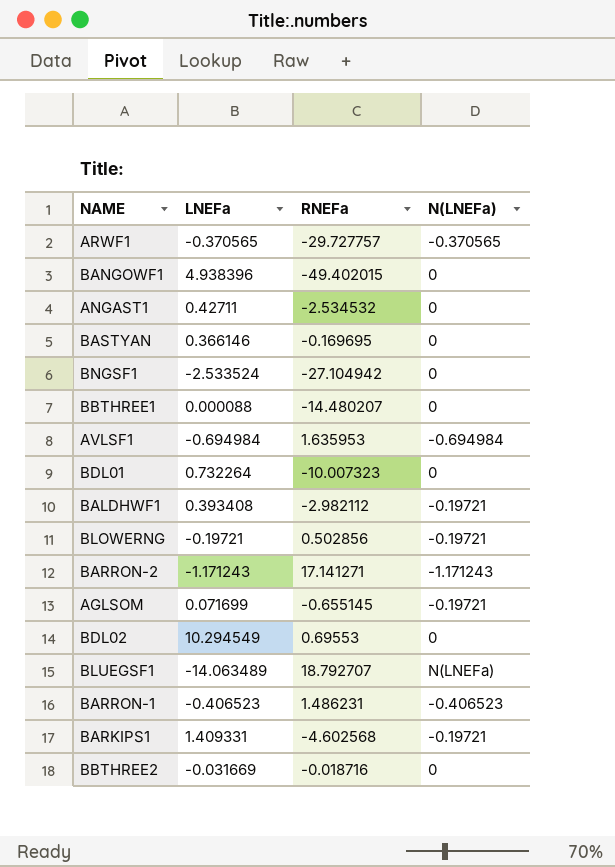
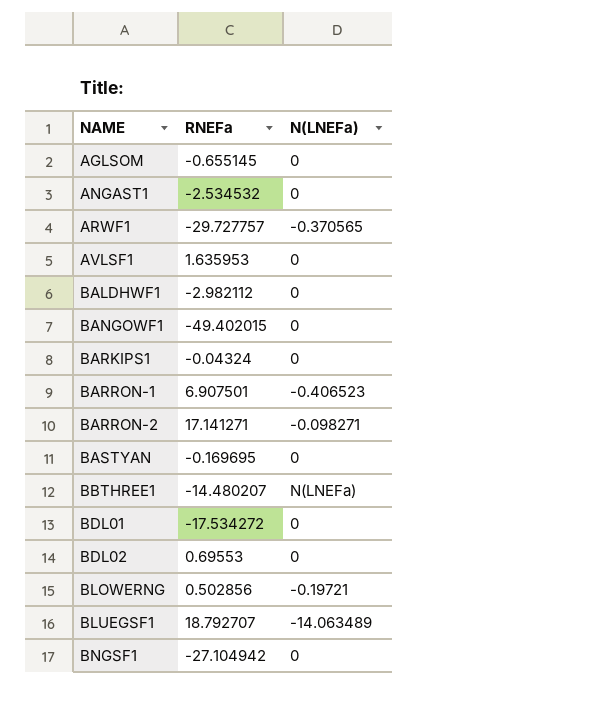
row order: none -> NAME ascending
column LNEFa | position: 2 -> none
row BBTHREE2: -0.031669 | -0.018716 | 0 -> none
AGLSOM | N(LNEFa): -0.19721 -> 0
AVLSF1 | N(LNEFa): -0.694984 -> 0
BALDHWF1 | N(LNEFa): -0.19721 -> 0
BARKIPS1 | RNEFa: -4.602568 -> -0.04324
BARKIPS1 | N(LNEFa): -0.19721 -> 0
BARRON-1 | RNEFa: 1.486231 -> 6.907501
BARRON-2 | N(LNEFa): -1.171243 -> -0.098271
BBTHREE1 | N(LNEFa): 0 -> N(LNEFa)
BDL01 | RNEFa: -10.007323 -> -17.534272
BLUEGSF1 | N(LNEFa): N(LNEFa) -> -14.063489

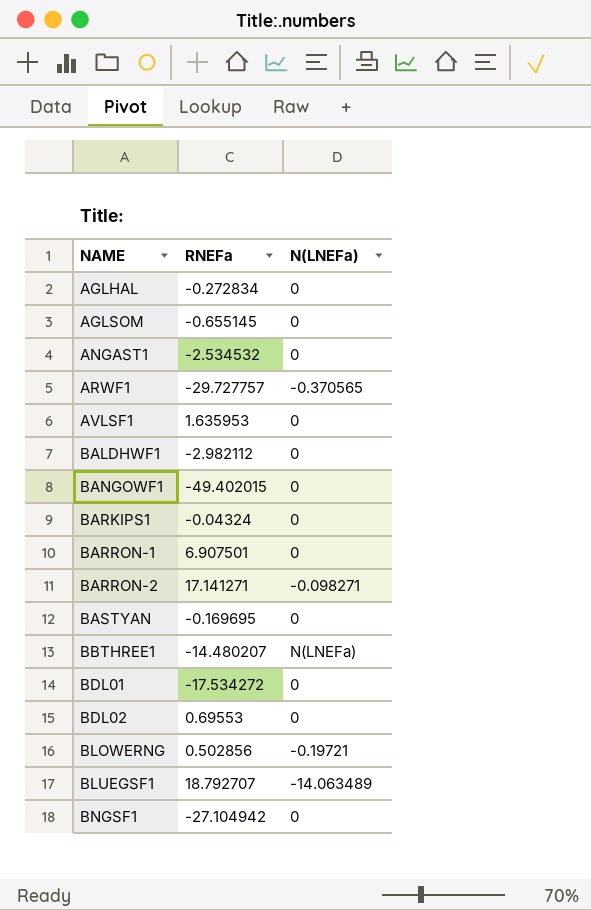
row AGLHAL: none -> -0.272834 | 0
BARRON-1 | N(LNEFa): -0.406523 -> 0

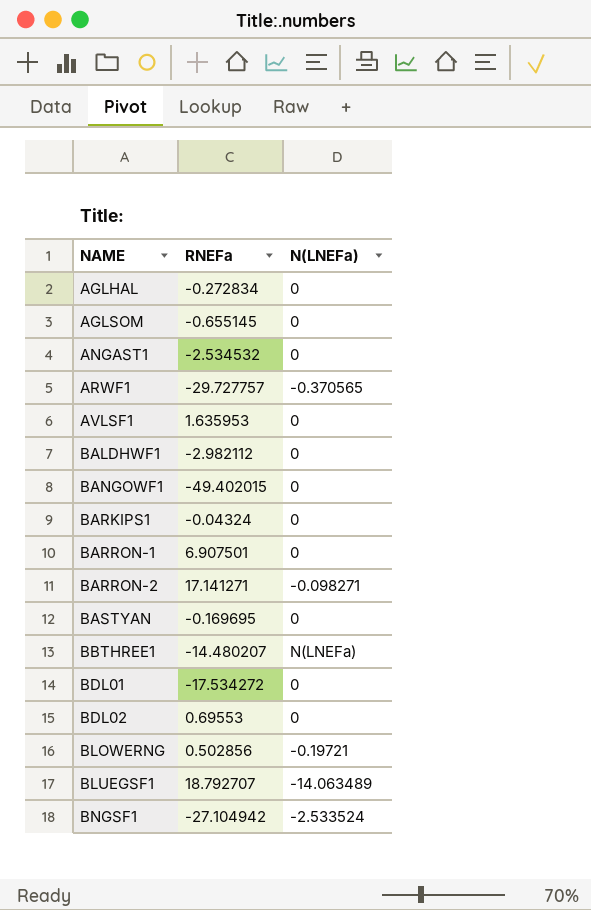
BNGSF1 | N(LNEFa): 0 -> -2.533524

